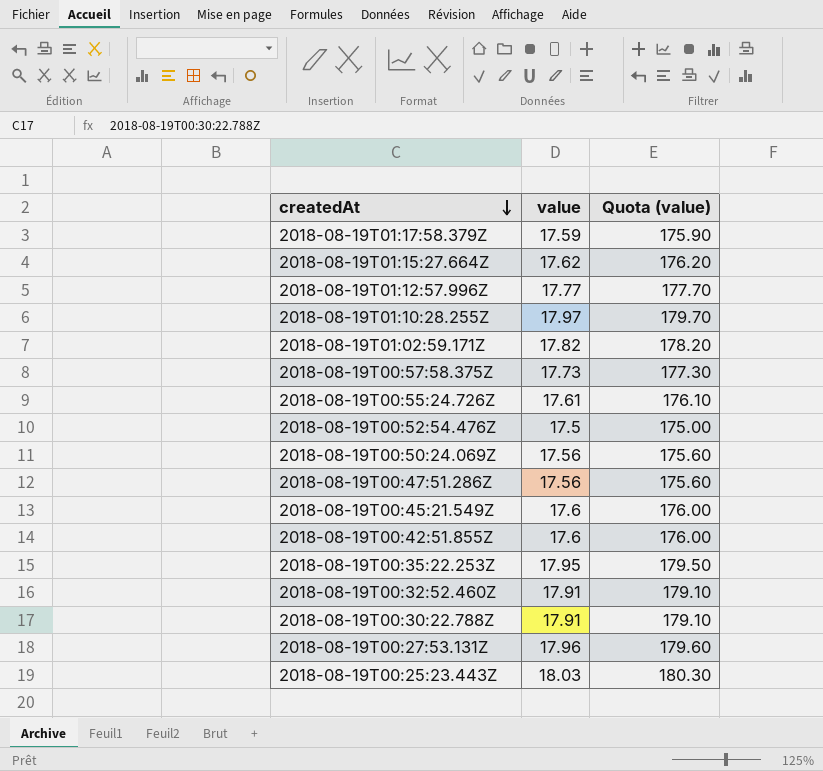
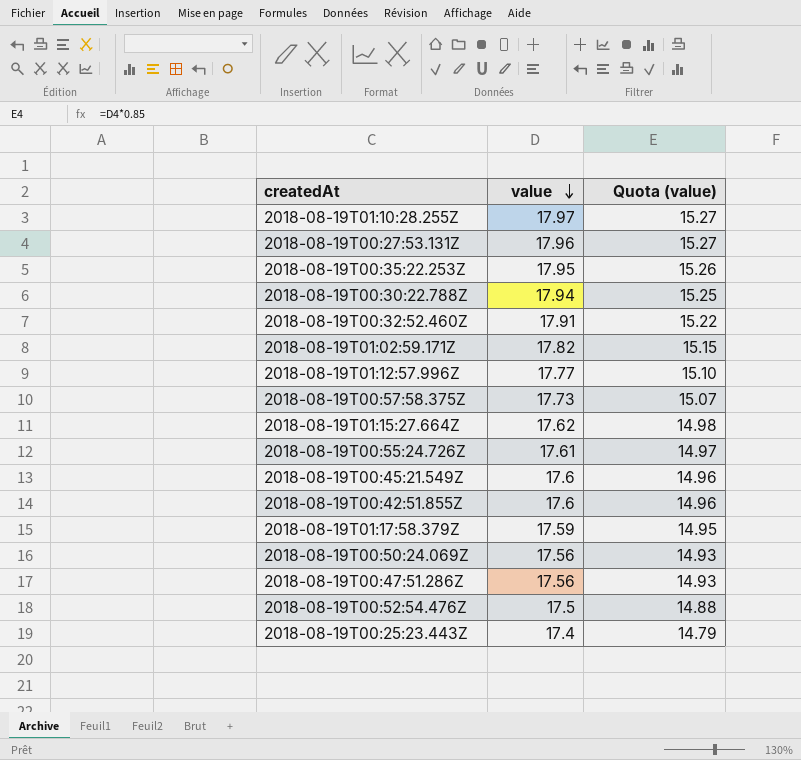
row order: createdAt descending -> value descending
column Quota (value) | formula: [value] * 10 -> [value] * 0.85
2018-08-19T00:30:22.788Z | value: 17.91 -> 17.94
2018-08-19T00:25:23.443Z | value: 18.03 -> 17.4

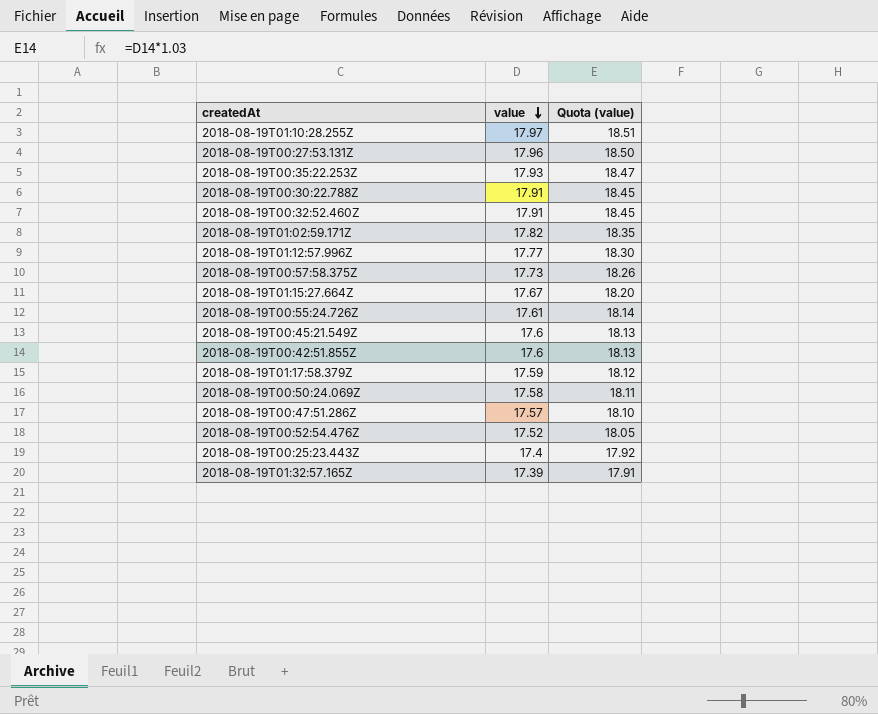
column Quota (value) | formula: [value] * 0.85 -> [value] * 1.03
2018-08-19T00:35:22.253Z | value: 17.95 -> 17.93
2018-08-19T00:30:22.788Z | value: 17.94 -> 17.91
2018-08-19T01:15:27.664Z | value: 17.62 -> 17.67
2018-08-19T00:50:24.069Z | value: 17.56 -> 17.58
2018-08-19T00:47:51.286Z | value: 17.56 -> 17.57
2018-08-19T00:52:54.476Z | value: 17.5 -> 17.52
row 2018-08-19T01:32:57.165Z: none -> 17.39 | 17.91

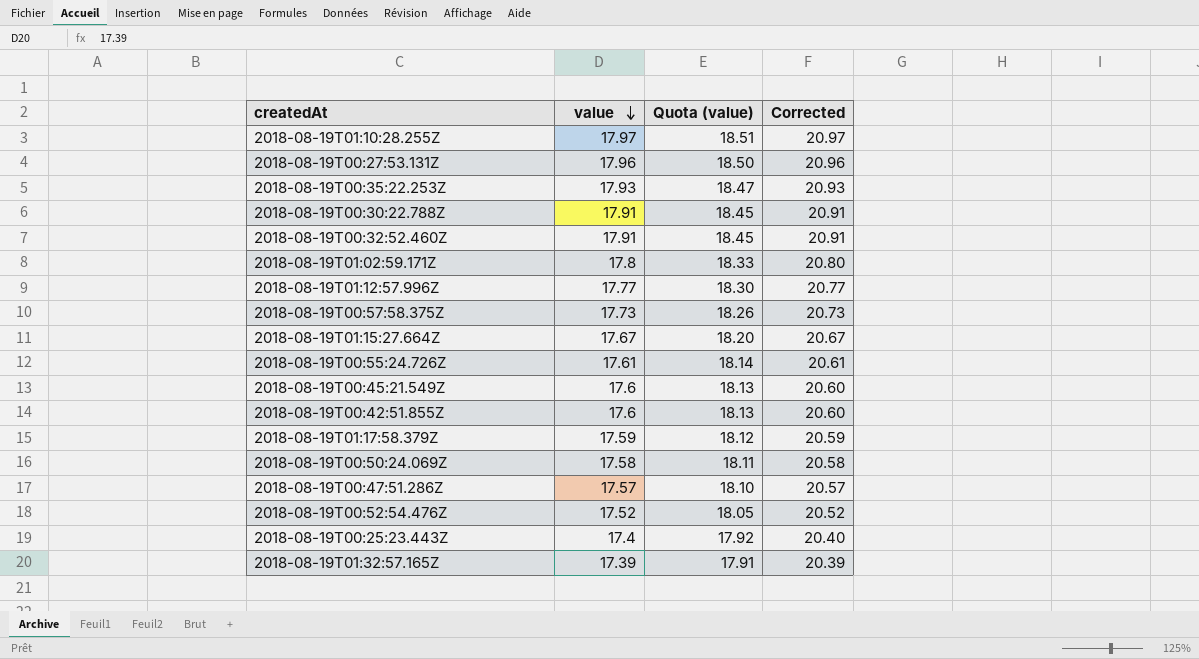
column Corrected | formula: none -> [value] + 3
2018-08-19T01:02:59.171Z | value: 17.82 -> 17.8
2018-08-19T01:02:59.171Z | Quota (value): 18.35 -> 18.33

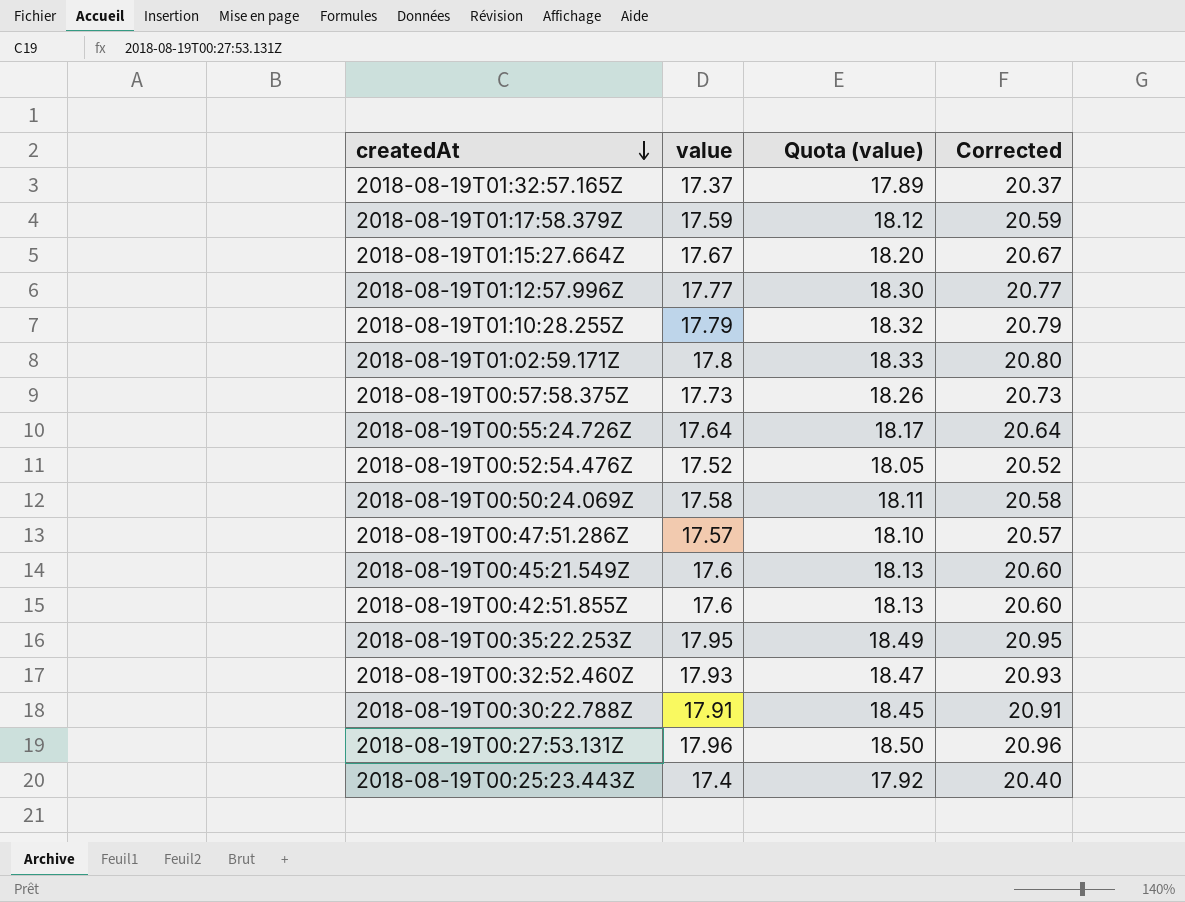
row order: value descending -> createdAt descending
2018-08-19T01:32:57.165Z | value: 17.39 -> 17.37
2018-08-19T01:32:57.165Z | Quota (value): 17.91 -> 17.89
2018-08-19T01:32:57.165Z | Corrected: 20.39 -> 20.37
2018-08-19T01:10:28.255Z | value: 17.97 -> 17.79
2018-08-19T01:10:28.255Z | Quota (value): 18.51 -> 18.32
2018-08-19T01:10:28.255Z | Corrected: 20.97 -> 20.79
2018-08-19T00:55:24.726Z | value: 17.61 -> 17.64
2018-08-19T00:55:24.726Z | Quota (value): 18.14 -> 18.17
2018-08-19T00:55:24.726Z | Corrected: 20.61 -> 20.64
2018-08-19T00:35:22.253Z | value: 17.93 -> 17.95
2018-08-19T00:35:22.253Z | Quota (value): 18.47 -> 18.49
2018-08-19T00:35:22.253Z | Corrected: 20.93 -> 20.95
2018-08-19T00:32:52.460Z | value: 17.91 -> 17.93
2018-08-19T00:32:52.460Z | Quota (value): 18.45 -> 18.47
2018-08-19T00:32:52.460Z | Corrected: 20.91 -> 20.93

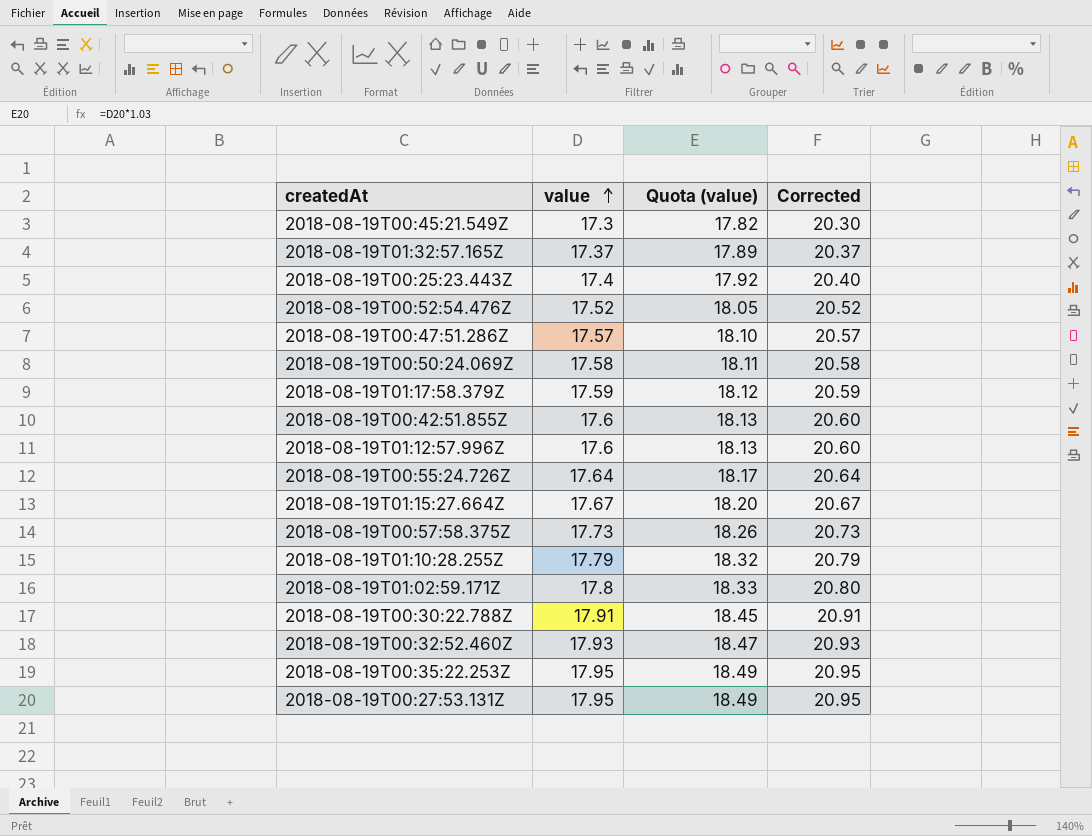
row order: createdAt descending -> value ascending
2018-08-19T00:45:21.549Z | value: 17.6 -> 17.3
2018-08-19T00:45:21.549Z | Quota (value): 18.13 -> 17.82
2018-08-19T00:45:21.549Z | Corrected: 20.60 -> 20.30
2018-08-19T01:12:57.996Z | value: 17.77 -> 17.6
2018-08-19T01:12:57.996Z | Quota (value): 18.30 -> 18.13
2018-08-19T01:12:57.996Z | Corrected: 20.77 -> 20.60
2018-08-19T00:27:53.131Z | value: 17.96 -> 17.95
2018-08-19T00:27:53.131Z | Quota (value): 18.50 -> 18.49
2018-08-19T00:27:53.131Z | Corrected: 20.96 -> 20.95

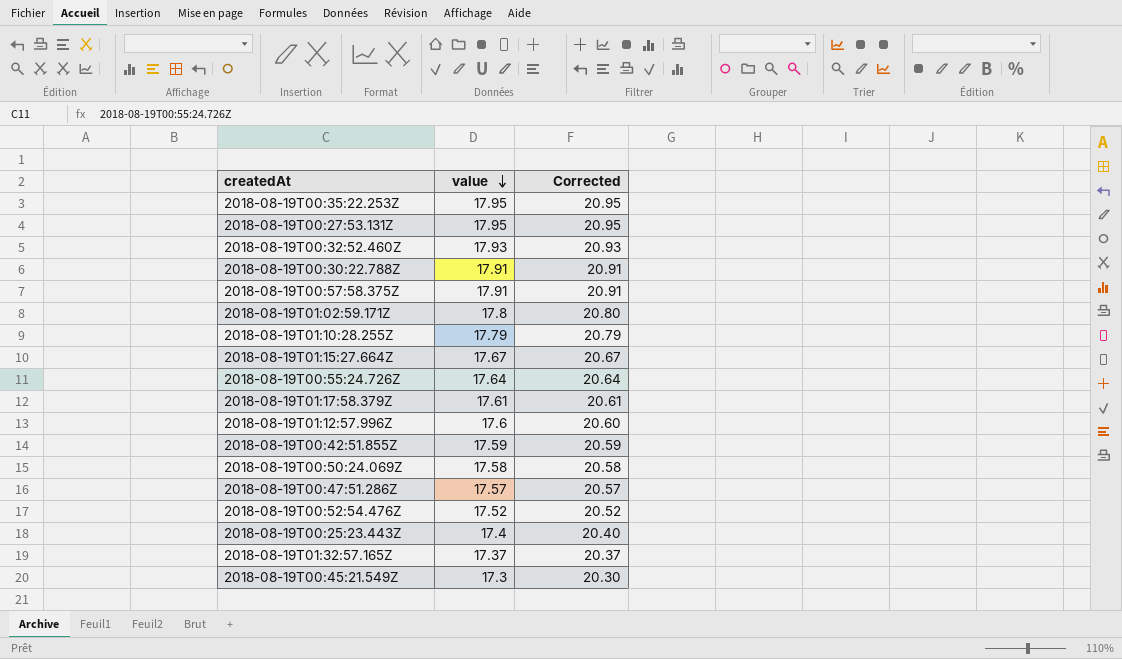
row order: value ascending -> value descending
column Quota (value) | formula: [value] * 1.03 -> none
2018-08-19T00:57:58.375Z | value: 17.73 -> 17.91
2018-08-19T00:57:58.375Z | Corrected: 20.73 -> 20.91
2018-08-19T01:17:58.379Z | value: 17.59 -> 17.61
2018-08-19T01:17:58.379Z | Corrected: 20.59 -> 20.61
2018-08-19T00:42:51.855Z | value: 17.6 -> 17.59
2018-08-19T00:42:51.855Z | Corrected: 20.60 -> 20.59

